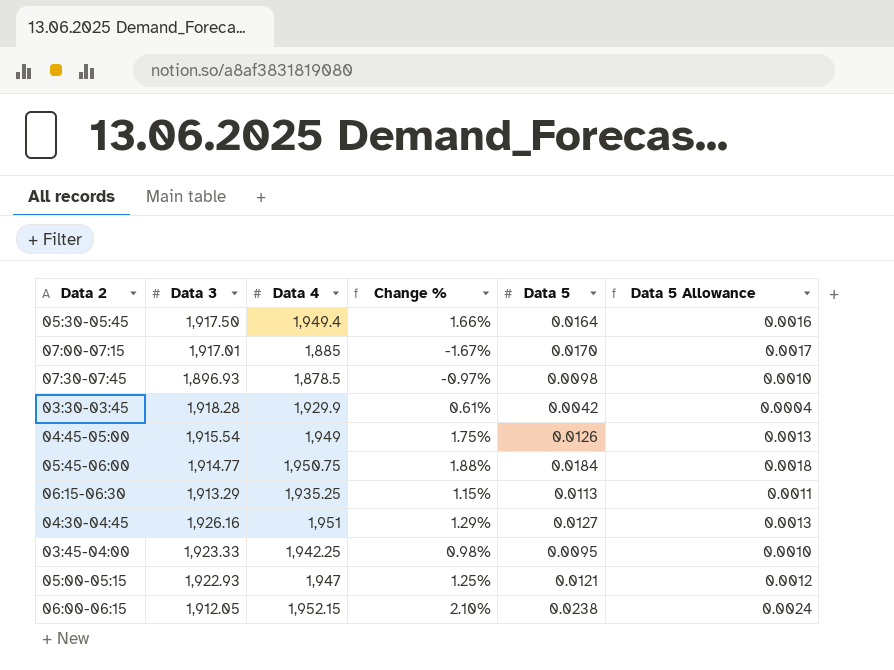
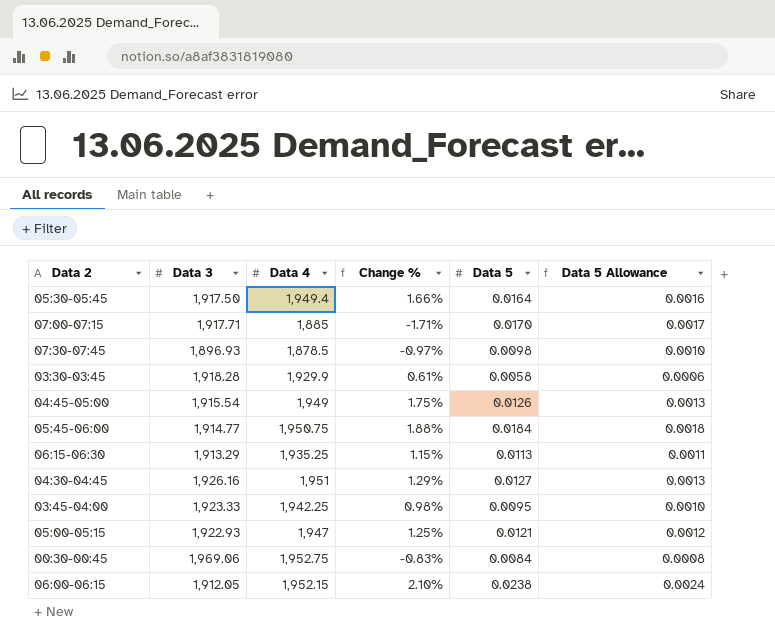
07:00-07:15 | Data 3: 1,917.01 -> 1,917.71
07:00-07:15 | Change %: -1.67% -> -1.71%
03:30-03:45 | Data 5: 0.0042 -> 0.0058
03:30-03:45 | Data 5 Allowance: 0.0004 -> 0.0006
row 00:30-00:45: none -> 1,969.06 | 1,952.75 | -0.83% | 0.0084 | 0.0008

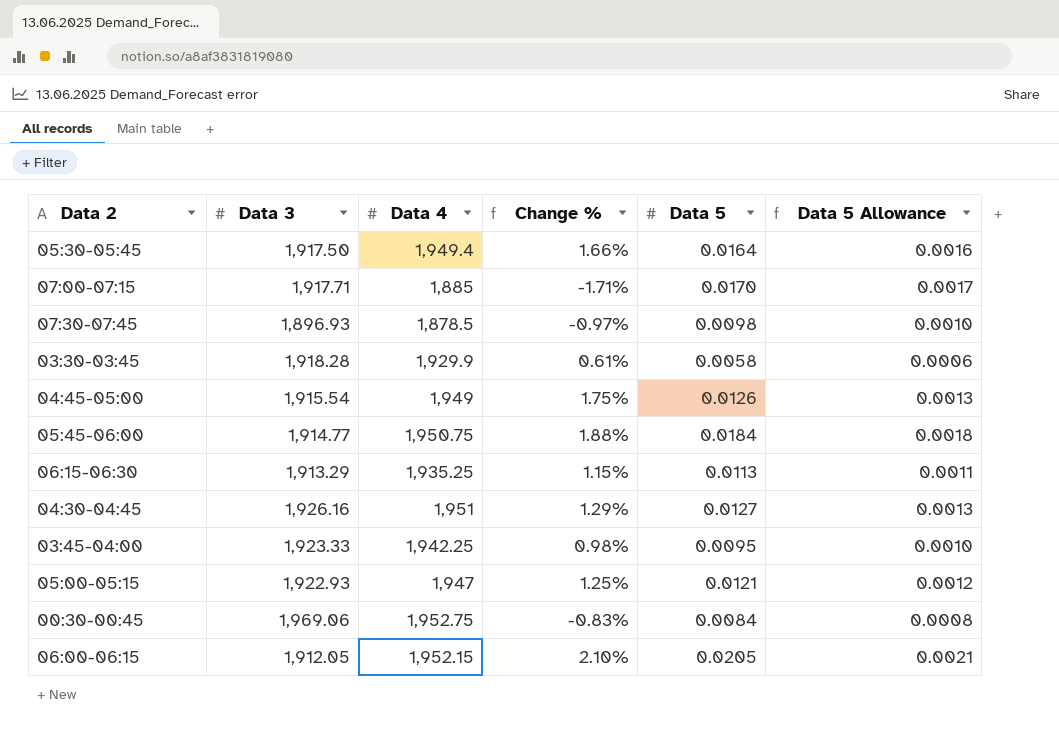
06:00-06:15 | Data 5: 0.0238 -> 0.0205
06:00-06:15 | Data 5 Allowance: 0.0024 -> 0.0021

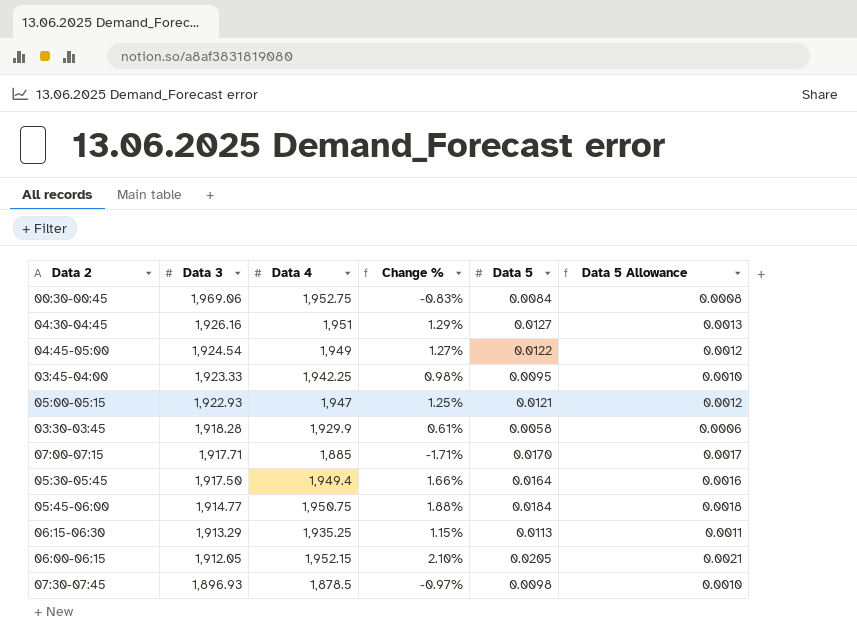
row order: none -> Data 3 descending
04:45-05:00 | Data 3: 1,915.54 -> 1,924.54
04:45-05:00 | Change %: 1.75% -> 1.27%
04:45-05:00 | Data 5: 0.0126 -> 0.0122
04:45-05:00 | Data 5 Allowance: 0.0013 -> 0.0012

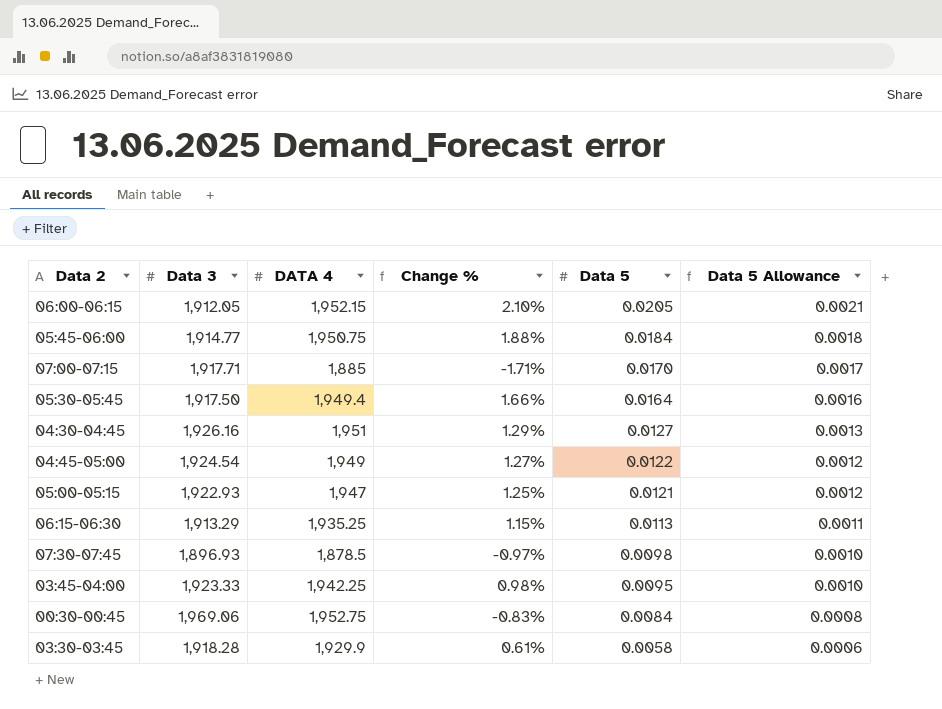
row order: Data 3 descending -> Data 5 descending
column name: Data 4 -> DATA 4

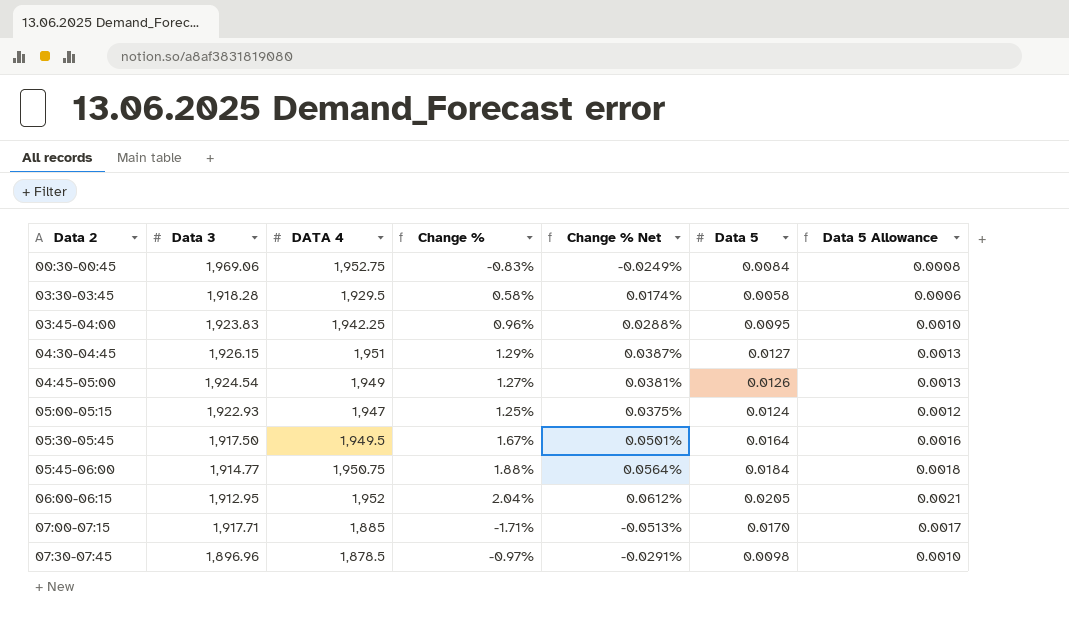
row order: Data 5 descending -> Data 2 ascending
column Change % Net | formula: none -> [Change %] * 0.03
row 06:15-06:30: 1,913.29 | 1,935.25 | 1.15% | 0.0113 | 0.0011 -> none
03:30-03:45 | DATA 4: 1,929.9 -> 1,929.5
03:30-03:45 | Change %: 0.61% -> 0.58%
03:45-04:00 | Data 3: 1,923.33 -> 1,923.83
03:45-04:00 | Change %: 0.98% -> 0.96%
04:30-04:45 | Data 3: 1,926.16 -> 1,926.15
04:45-05:00 | Data 5: 0.0122 -> 0.0126
04:45-05:00 | Data 5 Allowance: 0.0012 -> 0.0013
05:00-05:15 | Data 5: 0.0121 -> 0.0124
05:30-05:45 | DATA 4: 1,949.4 -> 1,949.5
05:30-05:45 | Change %: 1.66% -> 1.67%
06:00-06:15 | Data 3: 1,912.05 -> 1,912.95
06:00-06:15 | DATA 4: 1,952.15 -> 1,952
06:00-06:15 | Change %: 2.10% -> 2.04%
07:30-07:45 | Data 3: 1,896.93 -> 1,896.96

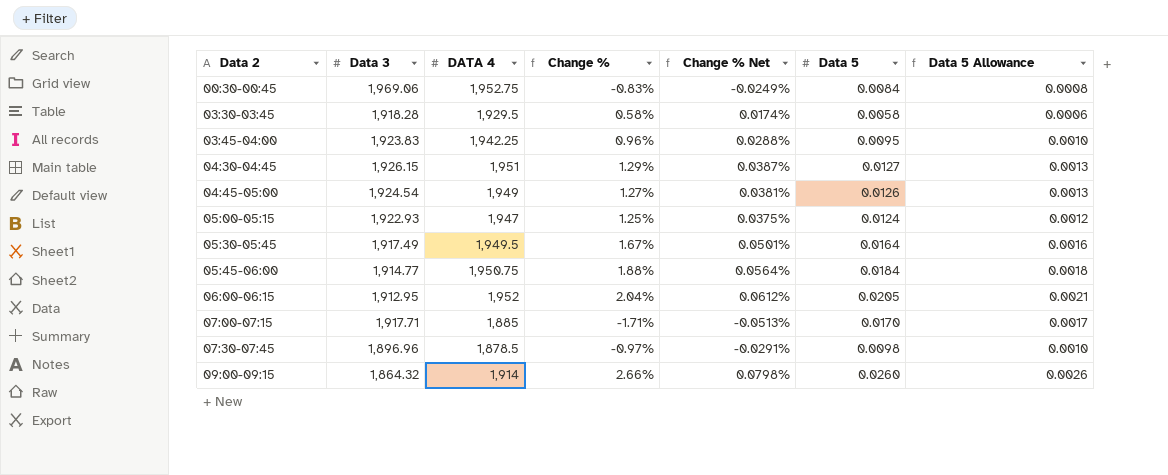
05:30-05:45 | Data 3: 1,917.50 -> 1,917.49
row 09:00-09:15: none -> 1,864.32 | 1,914 | 2.66% | 0.0798% | 0.0260 | 0.0026

